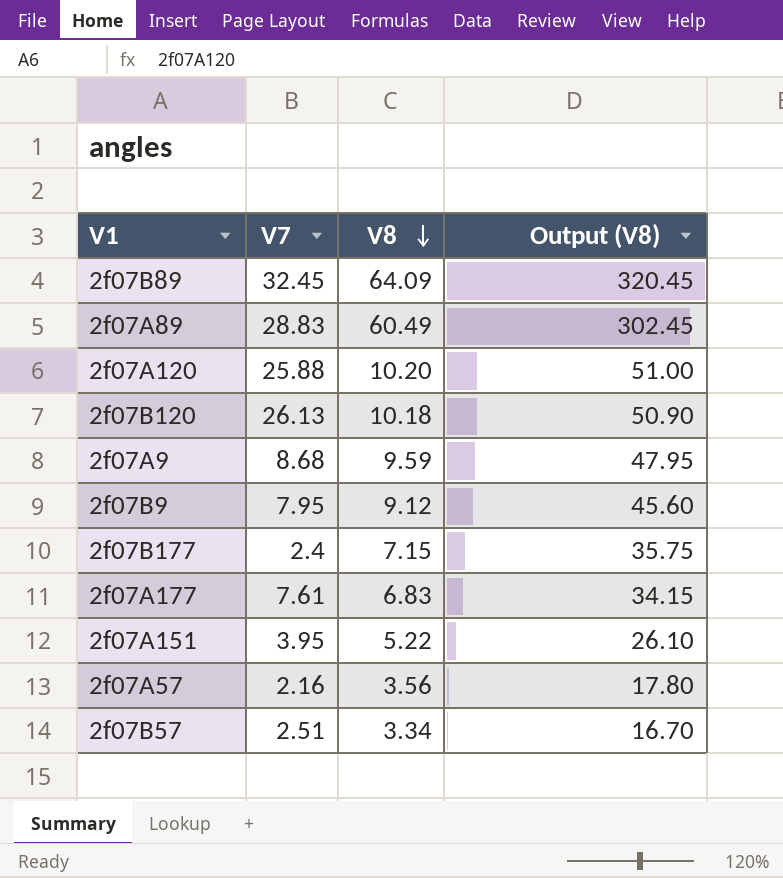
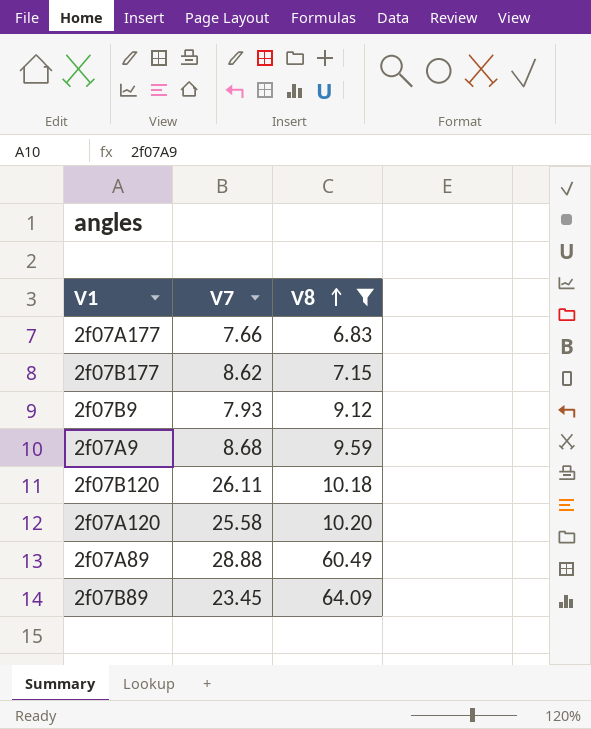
filter: none -> V8 >= 6.83
row order: V8 descending -> V8 ascending
column Output (V8) | formula: [V8] * 5 -> none
2f07A177 | V7: 7.61 -> 7.66
2f07B177 | V7: 2.4 -> 8.62
2f07B9 | V7: 7.95 -> 7.93
2f07B120 | V7: 26.13 -> 26.11
2f07A120 | V7: 25.88 -> 25.58
2f07A89 | V7: 28.83 -> 28.88
2f07B89 | V7: 32.45 -> 23.45

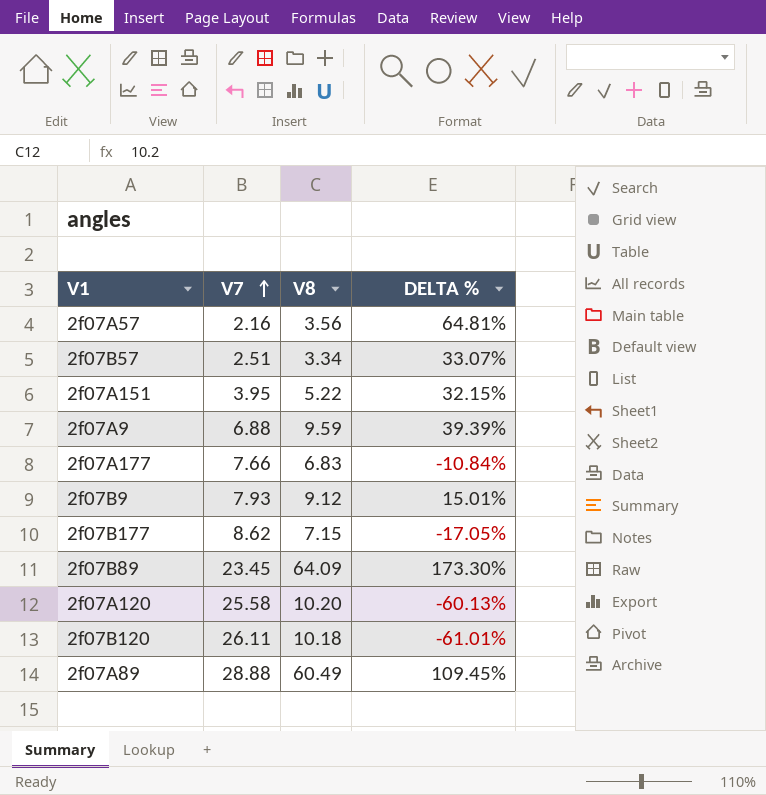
filter: V8 >= 6.83 -> none
row order: V8 ascending -> V7 ascending
column DELTA % | formula: none -> ([V8] - [V7]) / [V7]
2f07A9 | V7: 8.68 -> 6.88

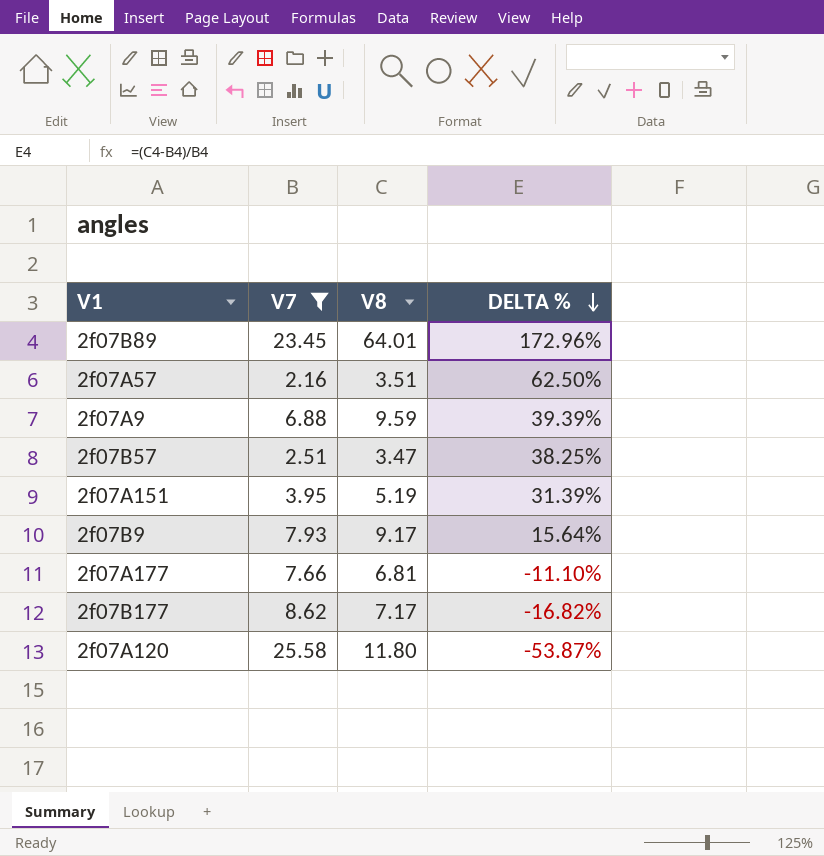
filter: none -> V7 <= 25.58
row order: V7 ascending -> DELTA % descending
2f07B89 | V8: 64.09 -> 64.01
2f07B89 | DELTA %: 173.30% -> 172.96%
2f07A57 | V8: 3.56 -> 3.51
2f07A57 | DELTA %: 64.81% -> 62.50%
2f07B57 | V8: 3.34 -> 3.47
2f07B57 | DELTA %: 33.07% -> 38.25%
2f07A151 | V8: 5.22 -> 5.19
2f07A151 | DELTA %: 32.15% -> 31.39%
2f07B9 | V8: 9.12 -> 9.17
2f07B9 | DELTA %: 15.01% -> 15.64%
2f07A177 | V8: 6.83 -> 6.81
2f07A177 | DELTA %: -10.84% -> -11.10%
2f07B177 | V8: 7.15 -> 7.17
2f07B177 | DELTA %: -17.05% -> -16.82%
2f07A120 | V8: 10.20 -> 11.80
2f07A120 | DELTA %: -60.13% -> -53.87%

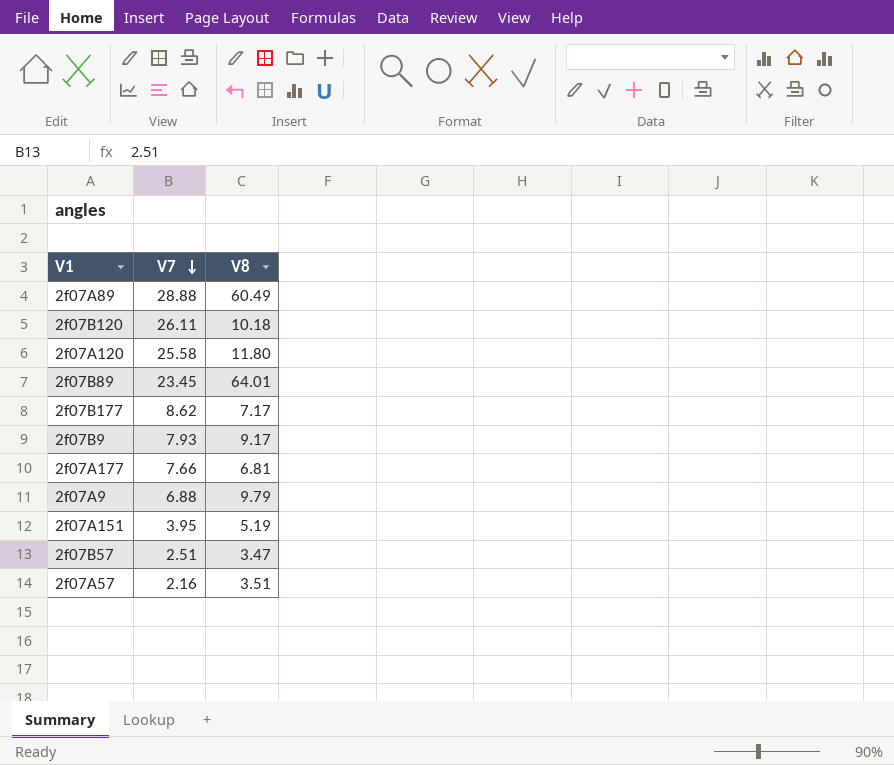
filter: V7 <= 25.58 -> none
row order: DELTA % descending -> V7 descending
column DELTA % | formula: ([V8] - [V7]) / [V7] -> none
2f07A9 | V8: 9.59 -> 9.79

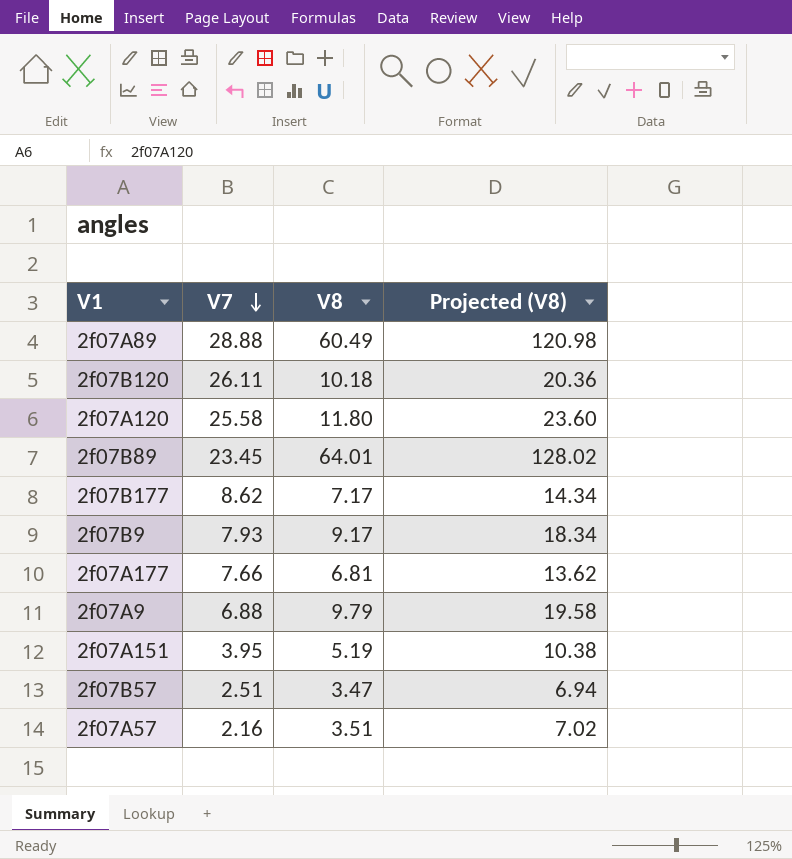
column Projected (V8) | formula: none -> [V8] * 2

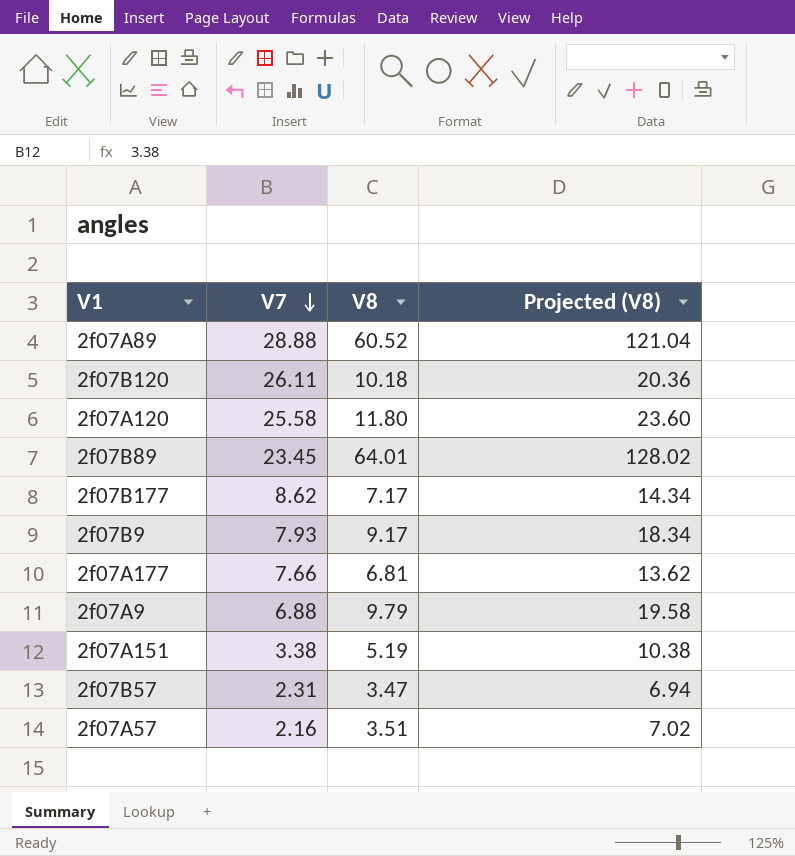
2f07A89 | V8: 60.49 -> 60.52
2f07A89 | Projected (V8): 120.98 -> 121.04
2f07A151 | V7: 3.95 -> 3.38
2f07B57 | V7: 2.51 -> 2.31

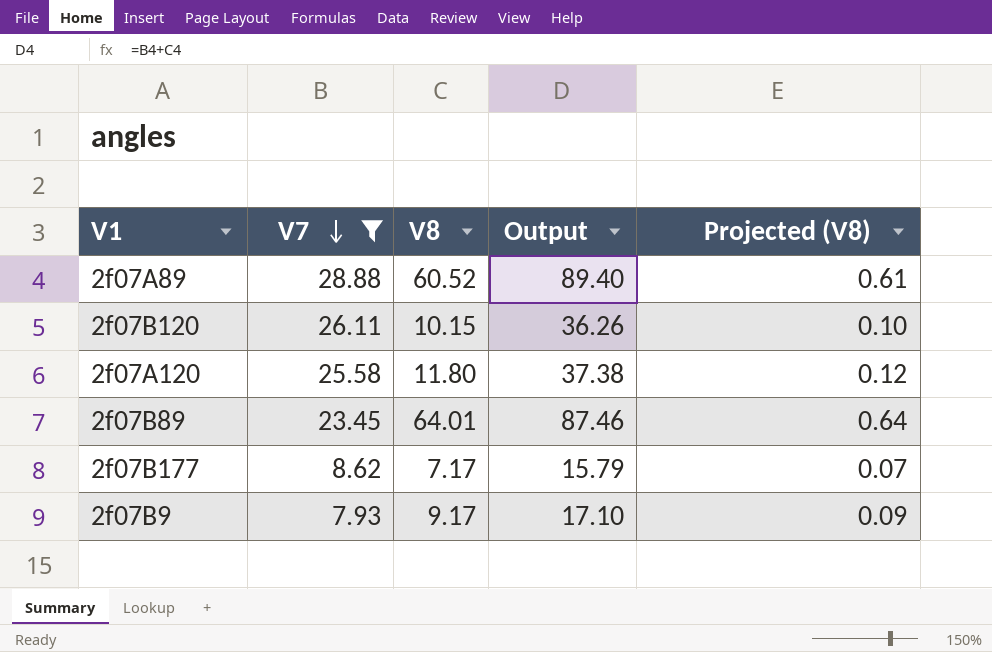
filter: none -> V7 >= 7.93
column Output | formula: none -> [V7] + [V8]
column Projected (V8) | formula: [V8] * 2 -> [V8] * 0.01
2f07B120 | V8: 10.18 -> 10.15

